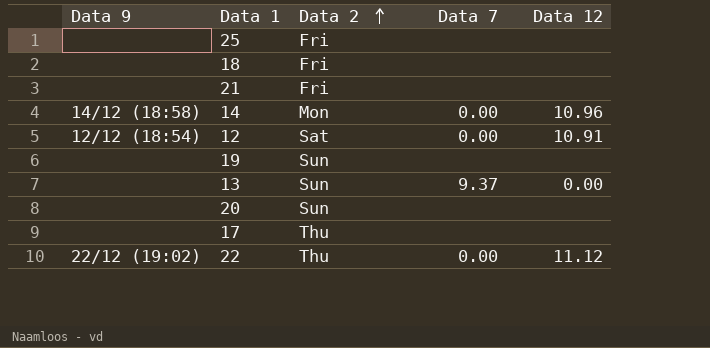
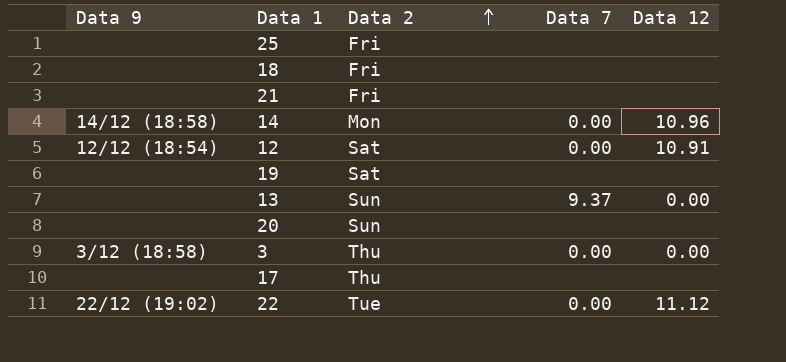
19 | Data 2: Sun -> Sat
row 3: none -> 3/12 (18:58) | Thu | 0.00 | 0.00
22 | Data 2: Thu -> Tue

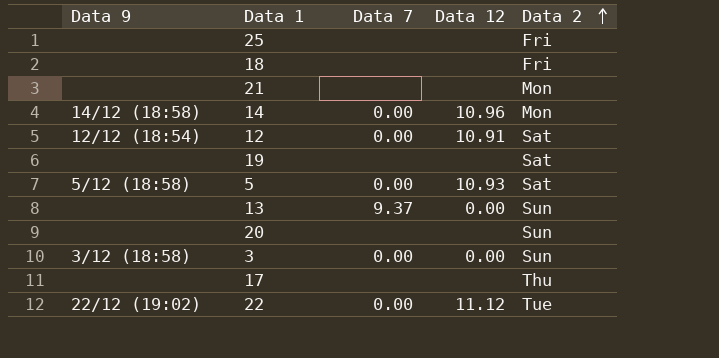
column Data 2 | position: 3 -> 5
21 | Data 2: Fri -> Mon
row 5: none -> 5/12 (18:58) | 0.00 | 10.93 | Sat
3 | Data 2: Thu -> Sun

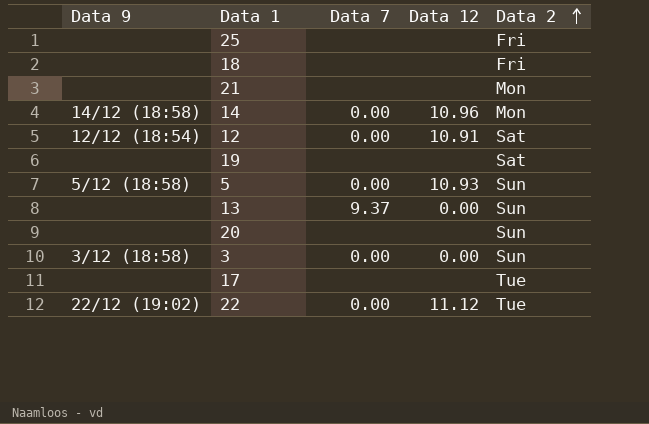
5 | Data 2: Sat -> Sun
17 | Data 2: Thu -> Tue

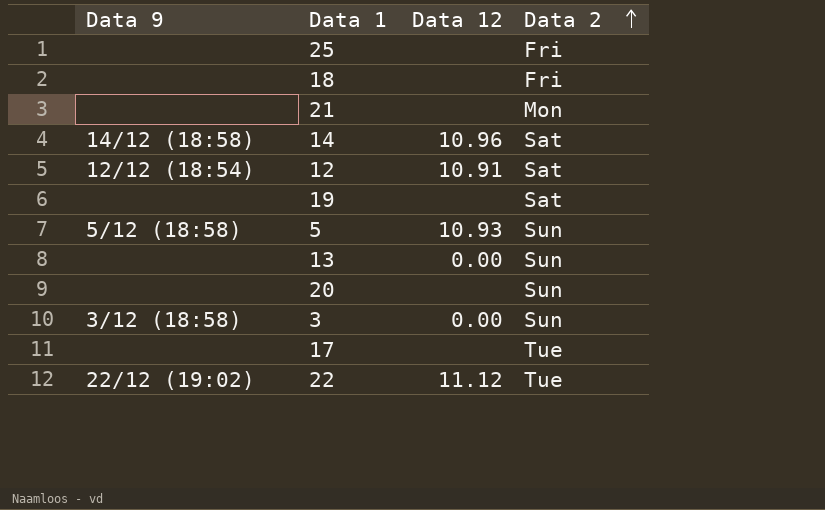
column Data 7 | position: 3 -> none
14 | Data 2: Mon -> Sat

